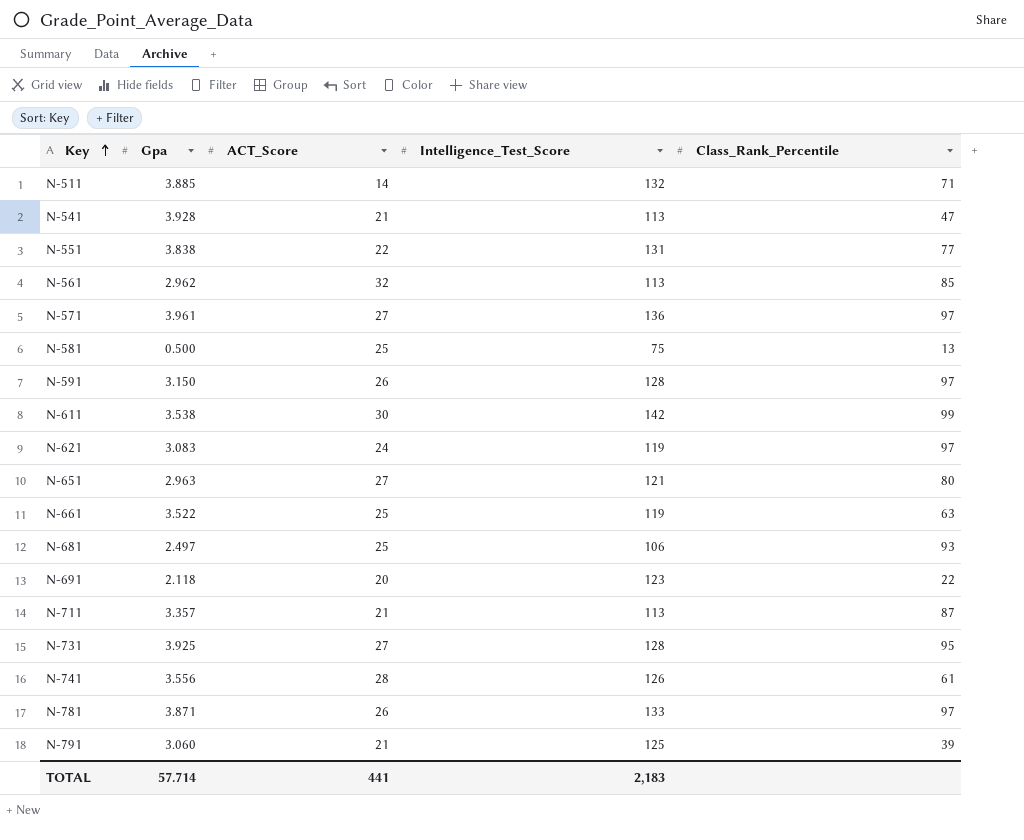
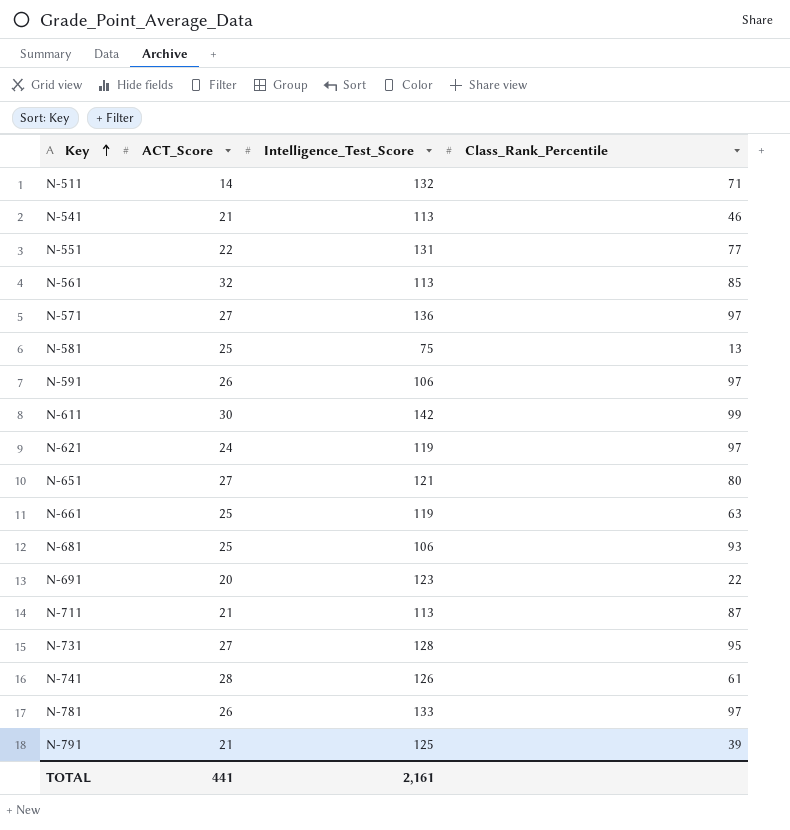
column Gpa | position: 2 -> none
N-541 | Class_Rank_Percentile: 47 -> 46
N-591 | Intelligence_Test_Score: 128 -> 106
TOTAL | Intelligence_Test_Score: 2,183 -> 2,161

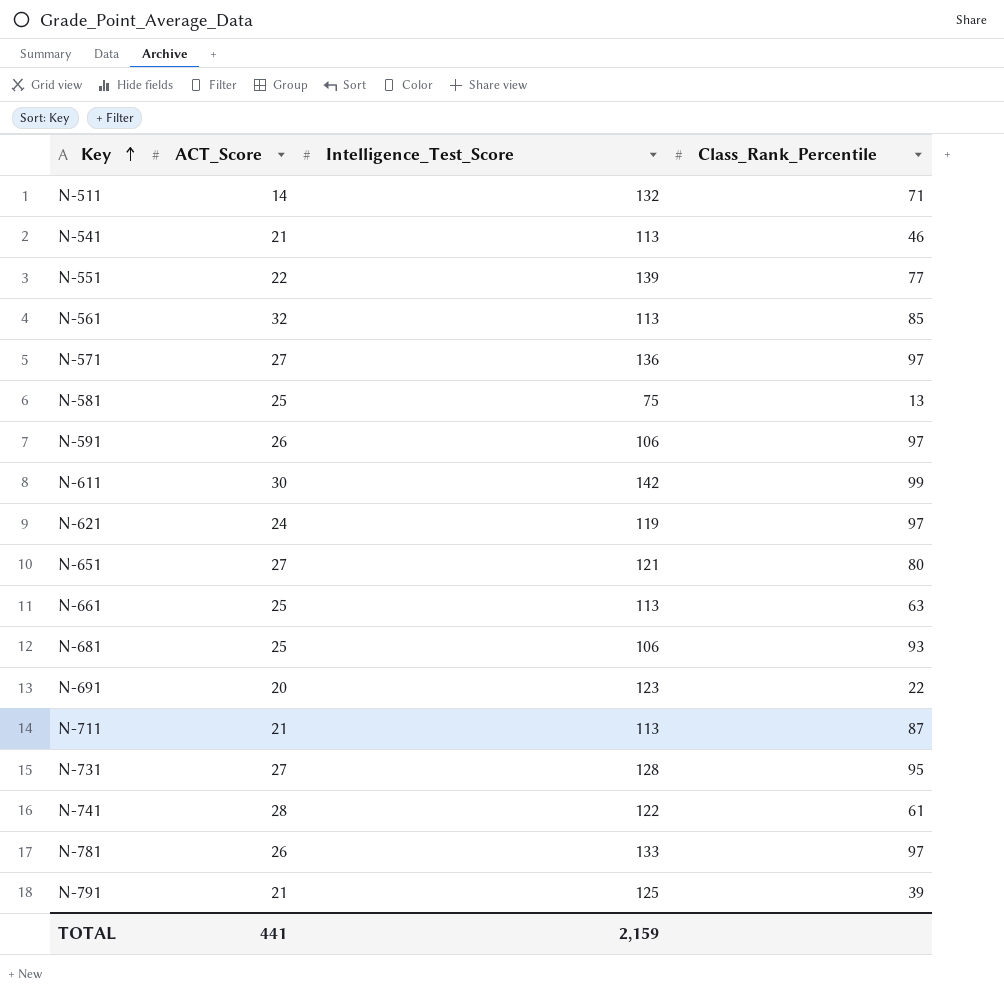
N-551 | Intelligence_Test_Score: 131 -> 139
N-661 | Intelligence_Test_Score: 119 -> 113
N-741 | Intelligence_Test_Score: 126 -> 122
TOTAL | Intelligence_Test_Score: 2,161 -> 2,159

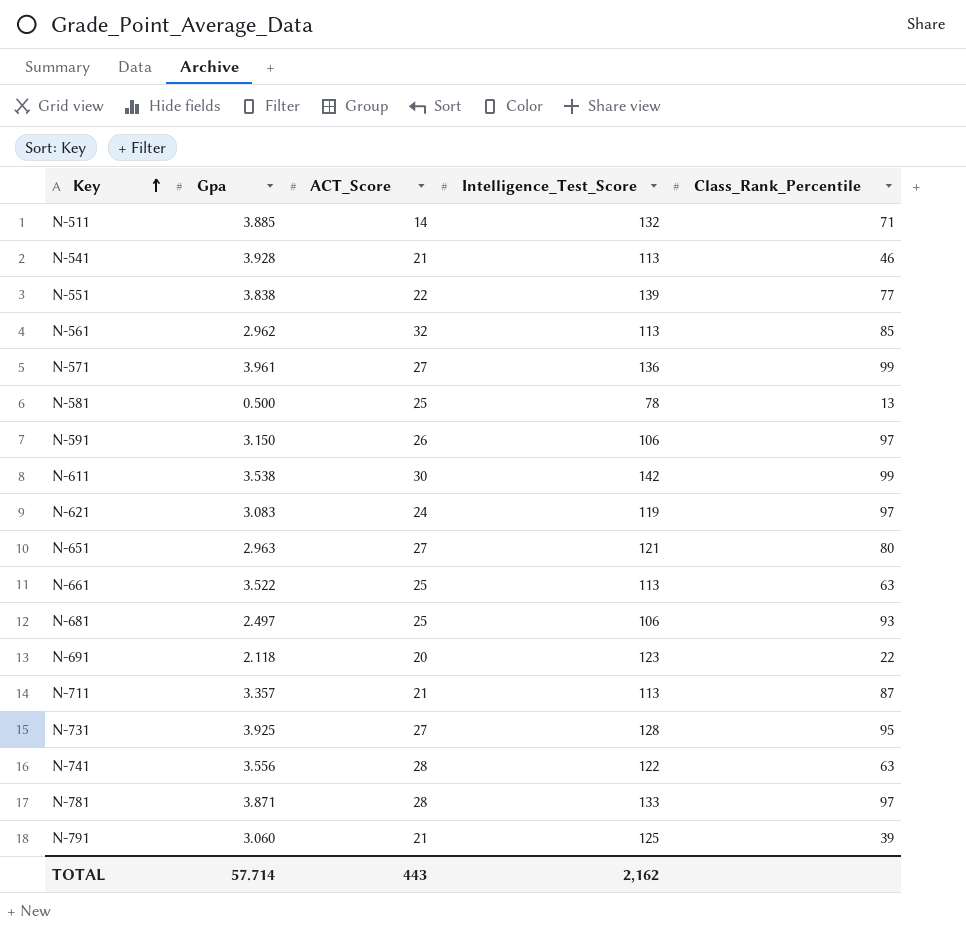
column Gpa | position: none -> 2
N-571 | Class_Rank_Percentile: 97 -> 99
N-581 | Intelligence_Test_Score: 75 -> 78
N-741 | Class_Rank_Percentile: 61 -> 63
N-781 | ACT_Score: 26 -> 28
TOTAL | ACT_Score: 441 -> 443
TOTAL | Intelligence_Test_Score: 2,159 -> 2,162

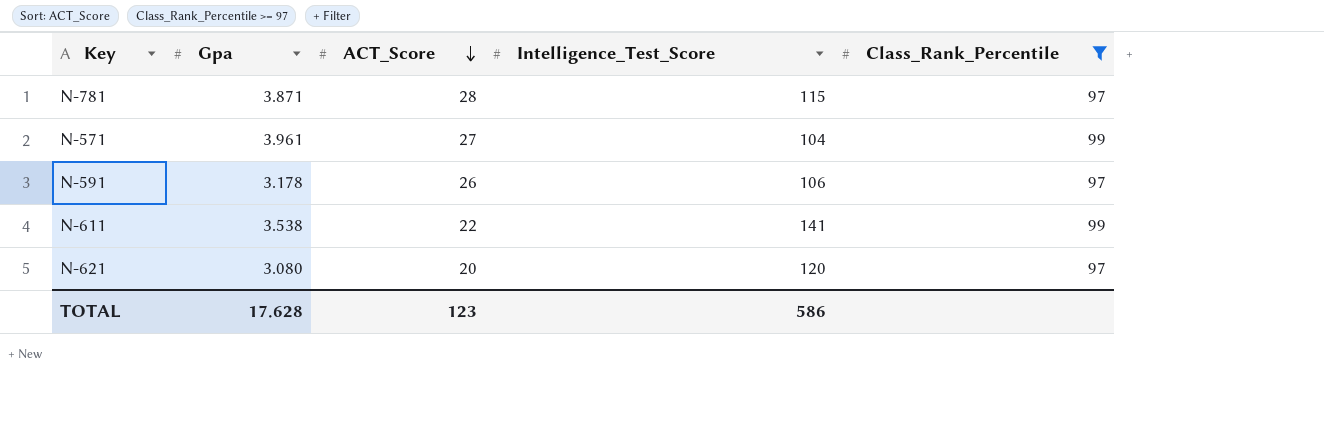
filter: none -> Class_Rank_Percentile >= 97
row order: Key ascending -> ACT_Score descending
N-781 | Intelligence_Test_Score: 133 -> 115
N-571 | Intelligence_Test_Score: 136 -> 104
N-591 | Gpa: 3.150 -> 3.178
N-611 | ACT_Score: 30 -> 22
N-611 | Intelligence_Test_Score: 142 -> 141
N-621 | Gpa: 3.083 -> 3.080
N-621 | ACT_Score: 24 -> 20
N-621 | Intelligence_Test_Score: 119 -> 120
TOTAL | Gpa: 57.714 -> 17.628
TOTAL | ACT_Score: 443 -> 123
TOTAL | Intelligence_Test_Score: 2,162 -> 586

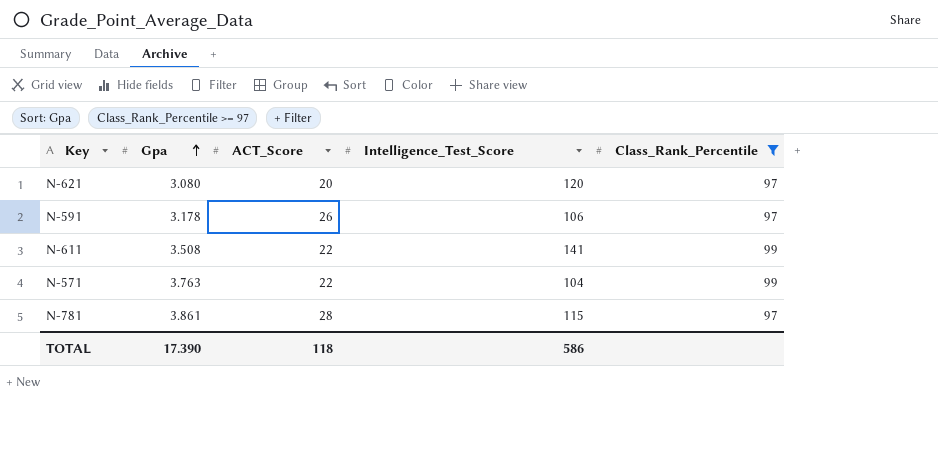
row order: ACT_Score descending -> Gpa ascending
N-611 | Gpa: 3.538 -> 3.508
N-571 | Gpa: 3.961 -> 3.763
N-571 | ACT_Score: 27 -> 22
N-781 | Gpa: 3.871 -> 3.861
TOTAL | Gpa: 17.628 -> 17.390
TOTAL | ACT_Score: 123 -> 118

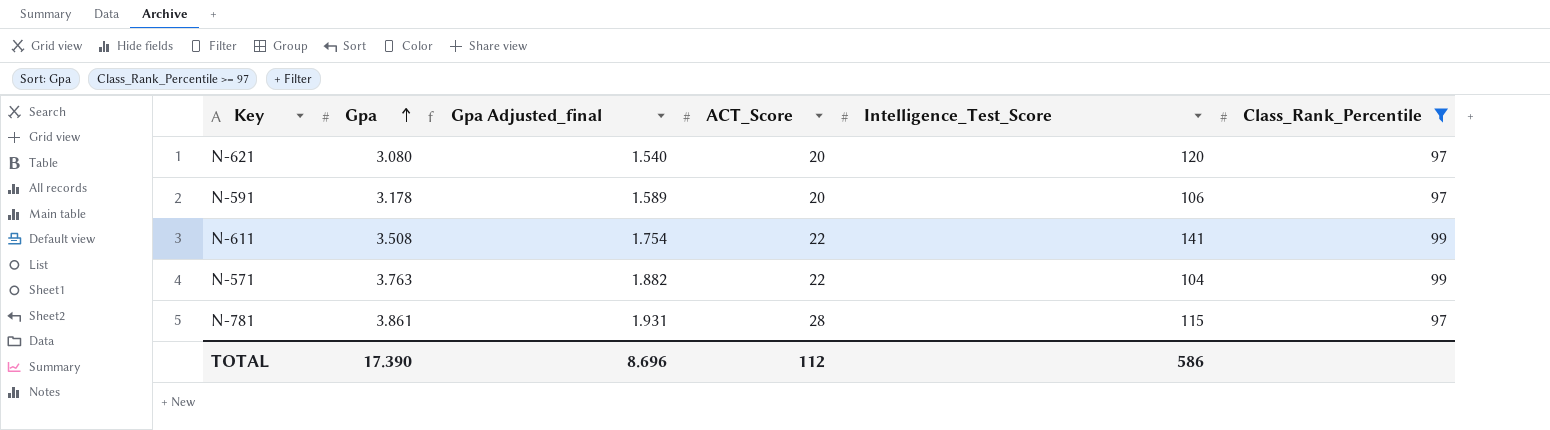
column Gpa Adjusted_final | formula: none -> [Gpa] * 0.5
N-591 | ACT_Score: 26 -> 20
TOTAL | ACT_Score: 118 -> 112

